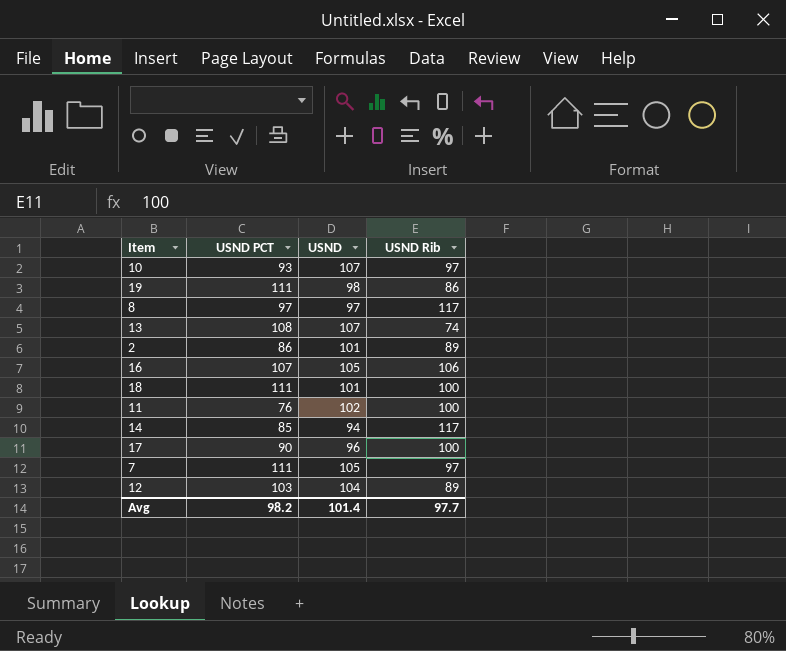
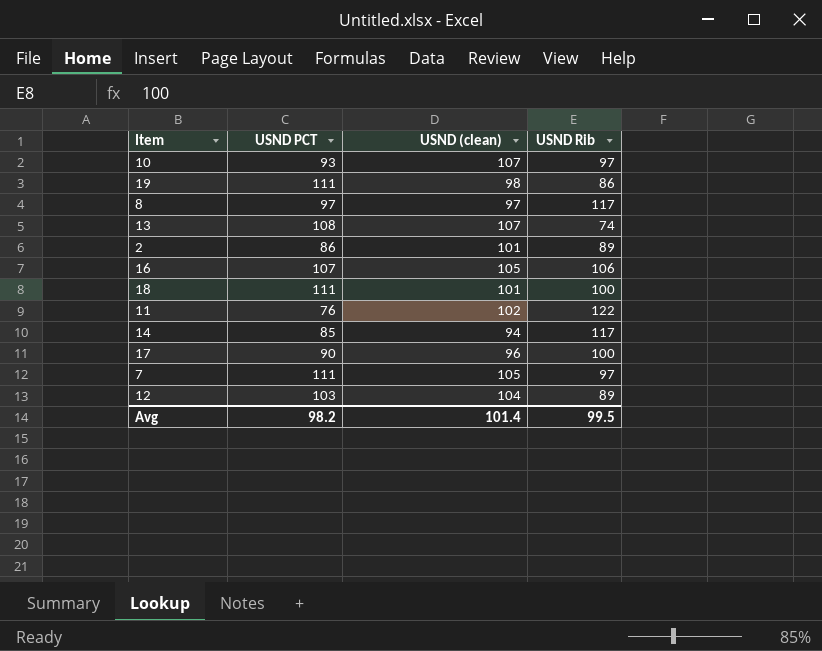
column name: USND -> USND (clean)
11 | USND Rib: 100 -> 122
Avg | USND Rib: 97.7 -> 99.5

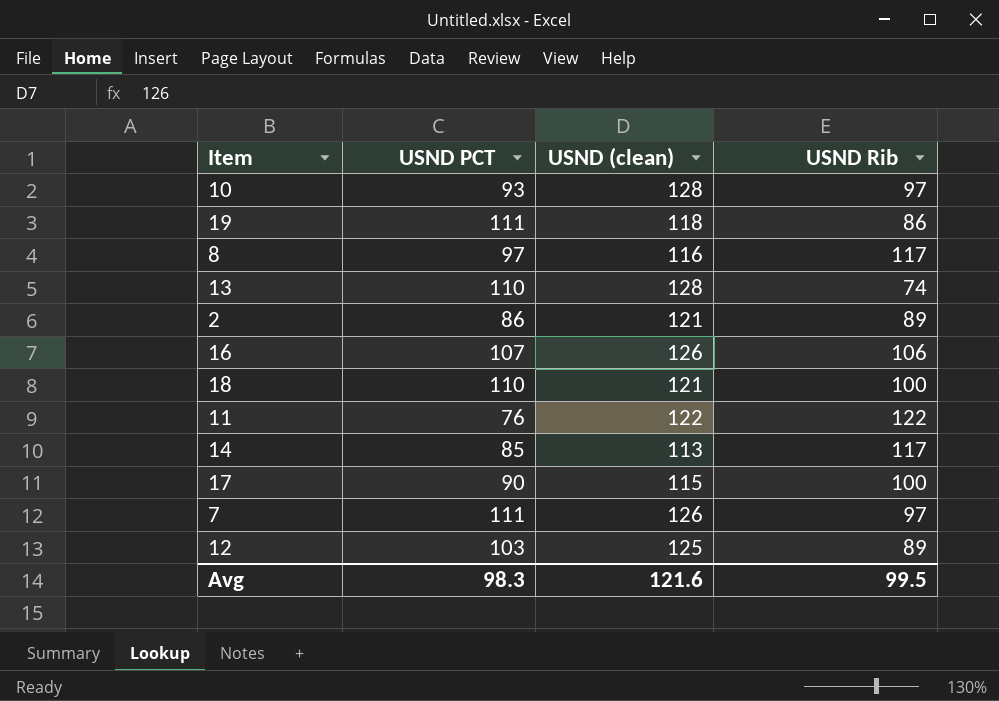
10 | USND (clean): 107 -> 128
19 | USND (clean): 98 -> 118
8 | USND (clean): 97 -> 116
13 | USND PCT: 108 -> 110
13 | USND (clean): 107 -> 128
2 | USND (clean): 101 -> 121
16 | USND (clean): 105 -> 126
18 | USND PCT: 111 -> 110
18 | USND (clean): 101 -> 121
11 | USND (clean): 102 -> 122
14 | USND (clean): 94 -> 113
17 | USND (clean): 96 -> 115
7 | USND (clean): 105 -> 126
12 | USND (clean): 104 -> 125
Avg | USND PCT: 98.2 -> 98.3
Avg | USND (clean): 101.4 -> 121.6

